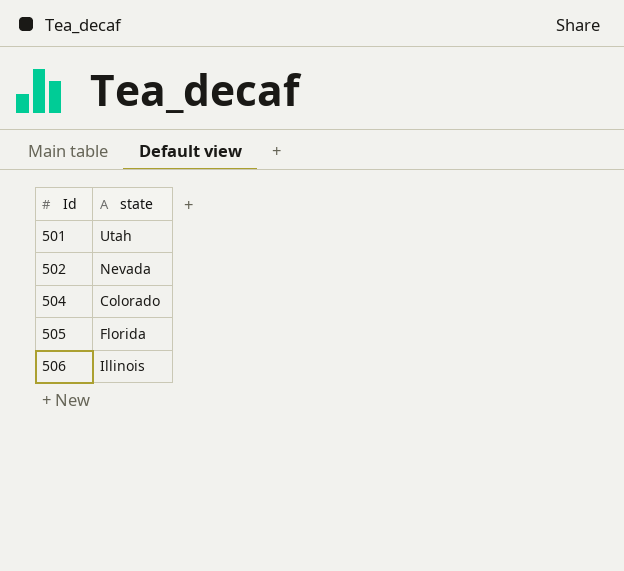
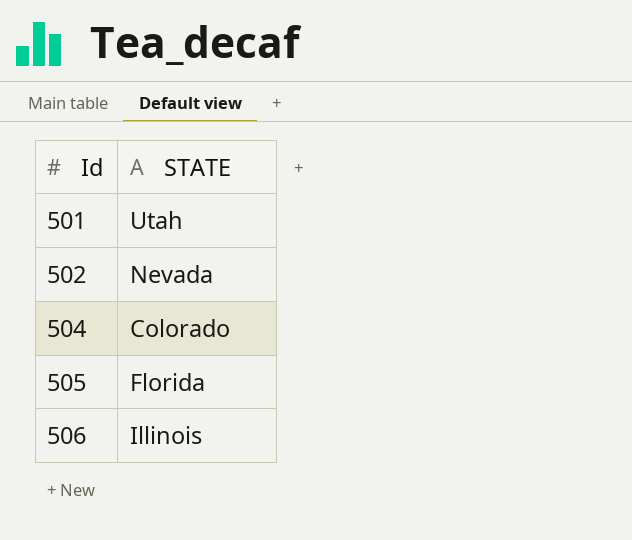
column name: state -> STATE

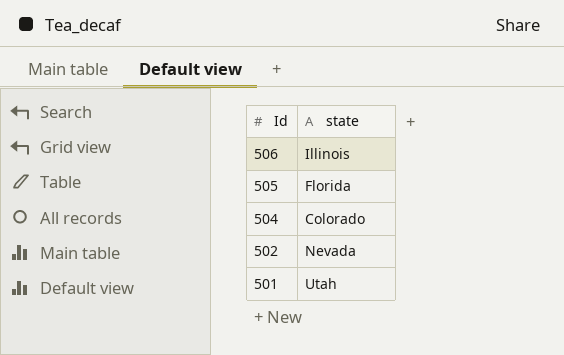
row order: Id ascending -> Id descending
column name: STATE -> state

